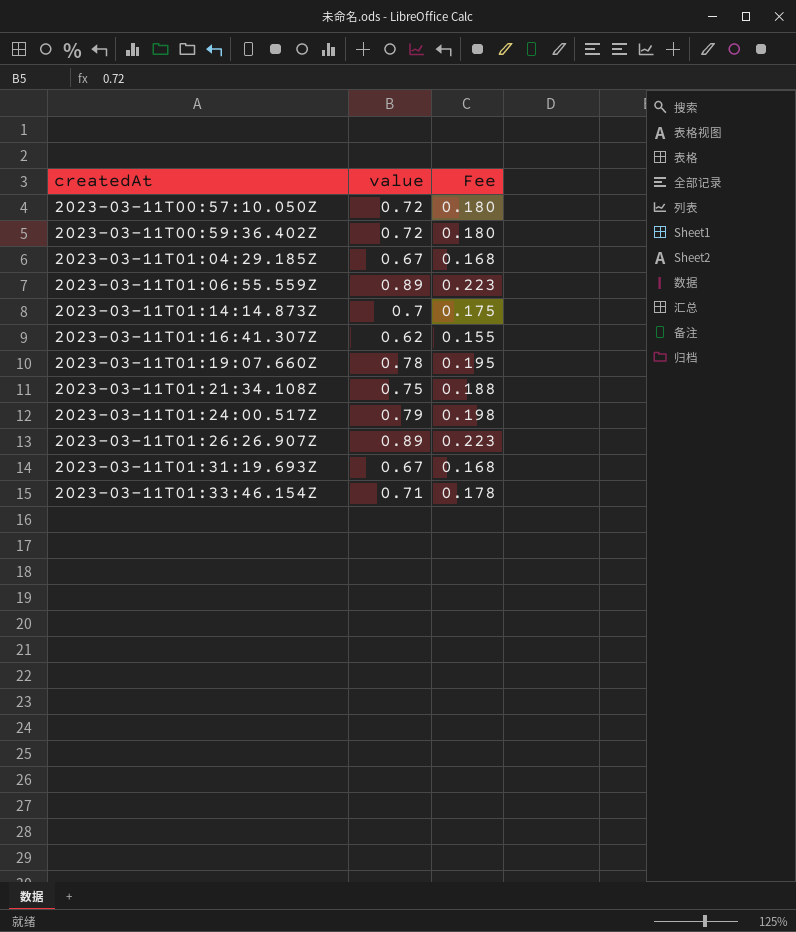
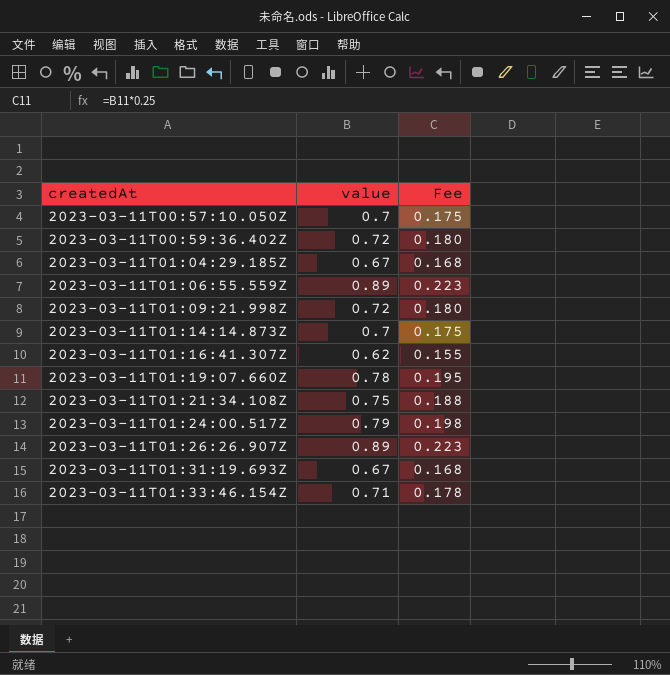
2023-03-11T00:57:10.050Z | value: 0.72 -> 0.7
2023-03-11T00:57:10.050Z | Fee: 0.180 -> 0.175
row 2023-03-11T01:09:21.998Z: none -> 0.72 | 0.180

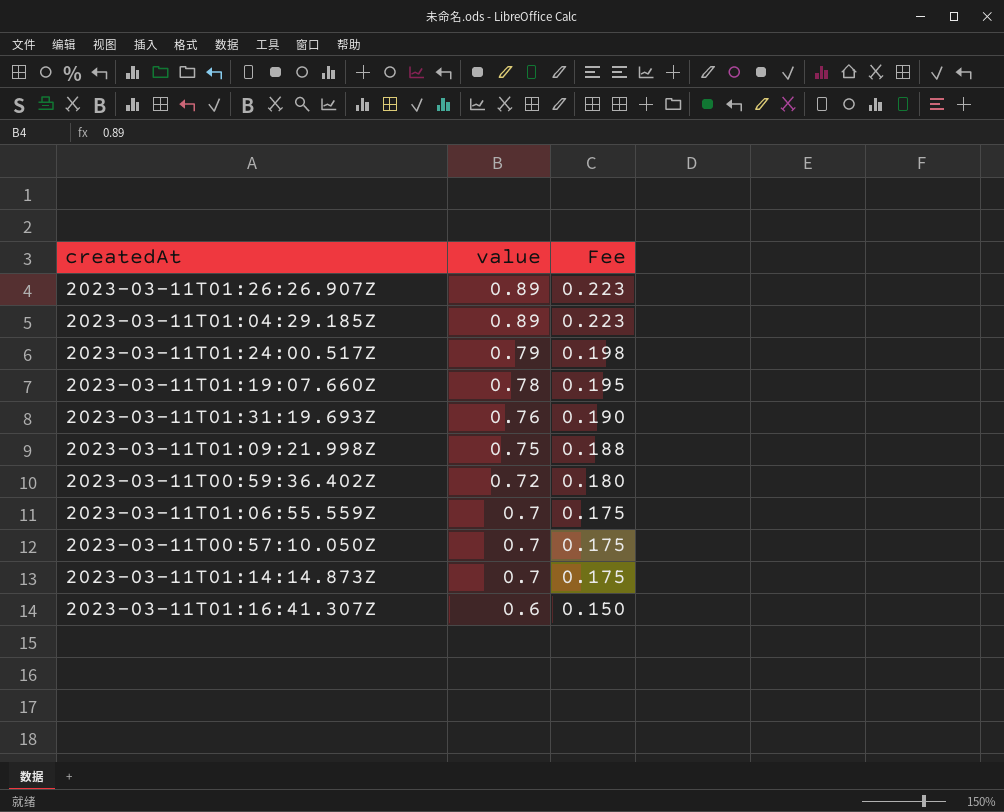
row order: createdAt ascending -> value descending
row 2023-03-11T01:21:34.108Z: 0.75 | 0.188 -> none
row 2023-03-11T01:33:46.154Z: 0.71 | 0.178 -> none
2023-03-11T01:04:29.185Z | value: 0.67 -> 0.89
2023-03-11T01:04:29.185Z | Fee: 0.168 -> 0.223
2023-03-11T01:31:19.693Z | value: 0.67 -> 0.76
2023-03-11T01:31:19.693Z | Fee: 0.168 -> 0.190
2023-03-11T01:09:21.998Z | value: 0.72 -> 0.75
2023-03-11T01:09:21.998Z | Fee: 0.180 -> 0.188
2023-03-11T01:06:55.559Z | value: 0.89 -> 0.7
2023-03-11T01:06:55.559Z | Fee: 0.223 -> 0.175
2023-03-11T01:16:41.307Z | value: 0.62 -> 0.6
2023-03-11T01:16:41.307Z | Fee: 0.155 -> 0.150

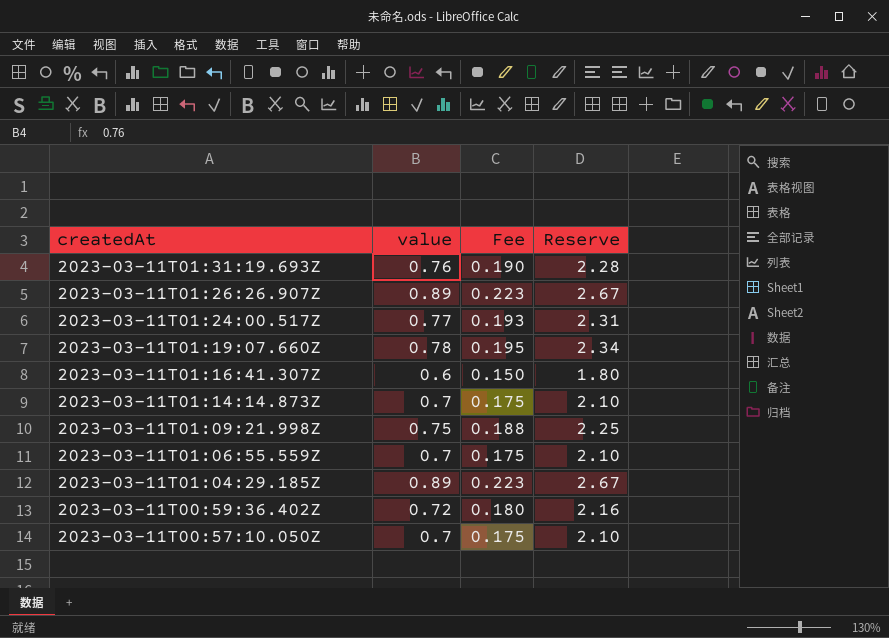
row order: value descending -> createdAt descending
column Reserve | formula: none -> [value] * 3
2023-03-11T01:24:00.517Z | value: 0.79 -> 0.77
2023-03-11T01:24:00.517Z | Fee: 0.198 -> 0.193

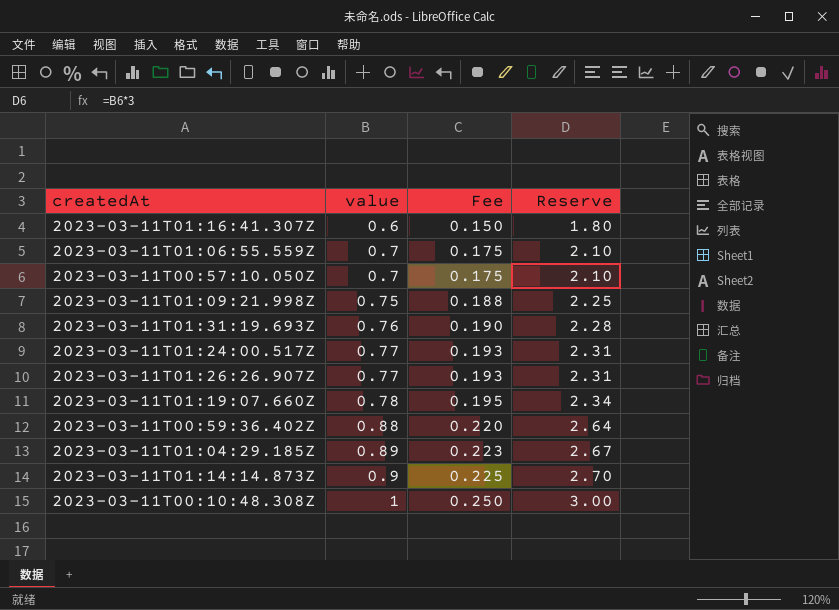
row order: createdAt descending -> value ascending
2023-03-11T01:26:26.907Z | value: 0.89 -> 0.77
2023-03-11T01:26:26.907Z | Fee: 0.223 -> 0.193
2023-03-11T01:26:26.907Z | Reserve: 2.67 -> 2.31
2023-03-11T00:59:36.402Z | value: 0.72 -> 0.88
2023-03-11T00:59:36.402Z | Fee: 0.180 -> 0.220
2023-03-11T00:59:36.402Z | Reserve: 2.16 -> 2.64
2023-03-11T01:14:14.873Z | value: 0.7 -> 0.9
2023-03-11T01:14:14.873Z | Fee: 0.175 -> 0.225
2023-03-11T01:14:14.873Z | Reserve: 2.10 -> 2.70
row 2023-03-11T00:10:48.308Z: none -> 1 | 0.250 | 3.00

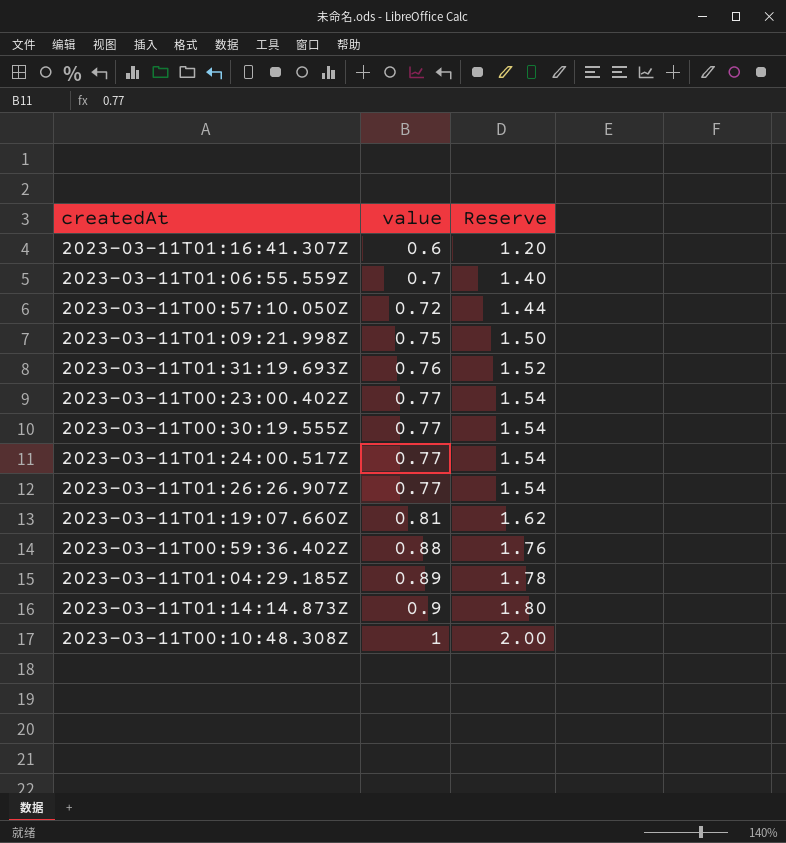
column Fee | formula: [value] * 0.25 -> none
column Reserve | formula: [value] * 3 -> [value] * 2
2023-03-11T00:57:10.050Z | value: 0.7 -> 0.72
row 2023-03-11T00:23:00.402Z: none -> 0.77 | 1.54
row 2023-03-11T00:30:19.555Z: none -> 0.77 | 1.54
2023-03-11T01:19:07.660Z | value: 0.78 -> 0.81

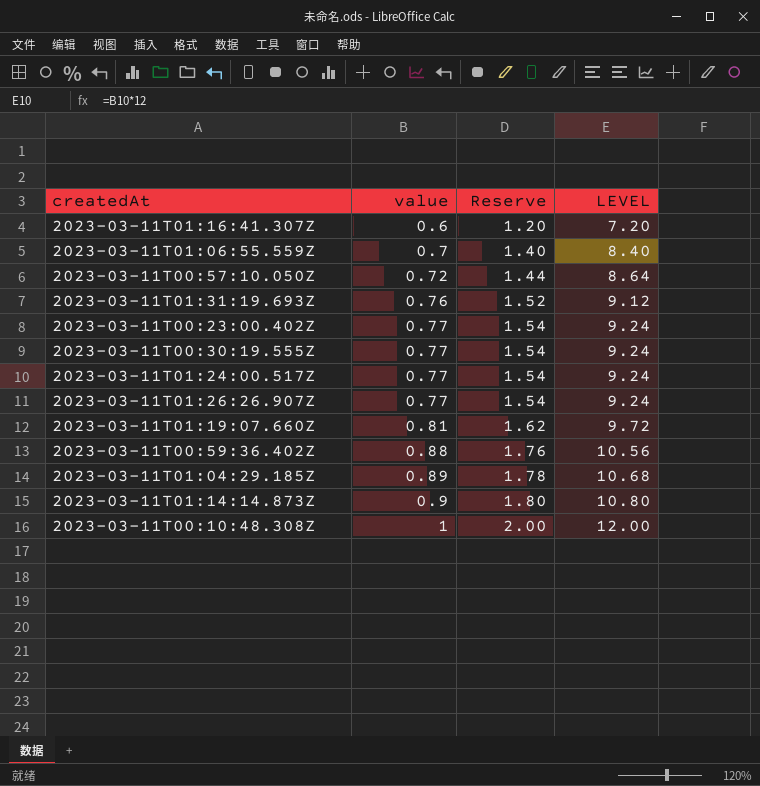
column LEVEL | formula: none -> [value] * 12
row 2023-03-11T01:09:21.998Z: 0.75 | 1.50 -> none

